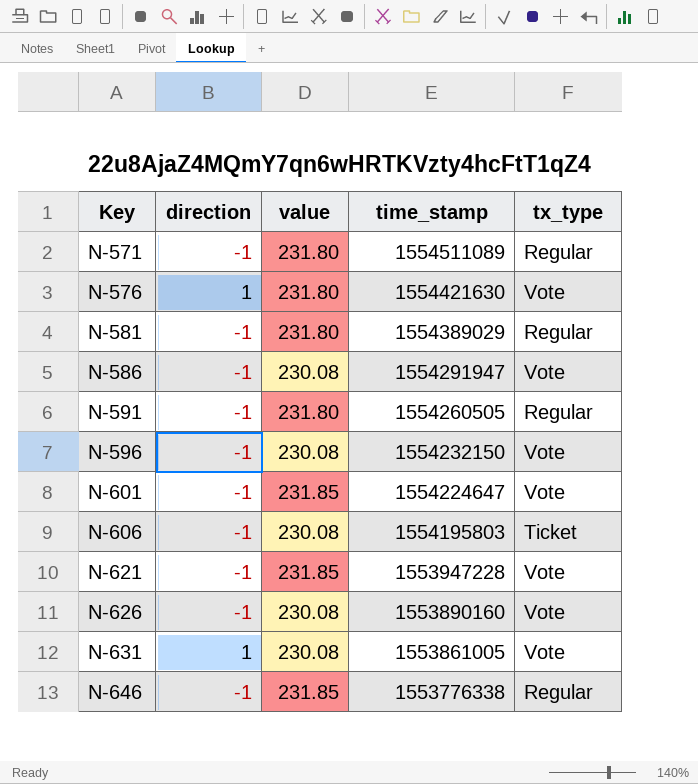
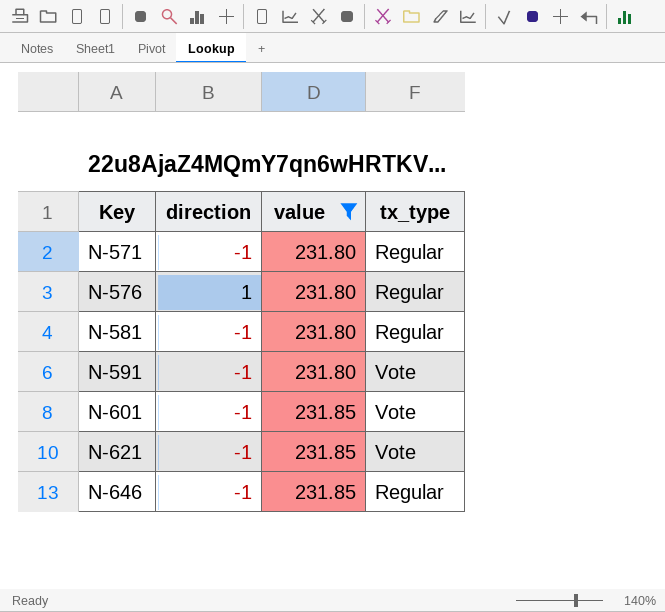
filter: none -> value != 230.08
column time_stamp | position: 4 -> none
N-576 | tx_type: Vote -> Regular
N-591 | tx_type: Regular -> Vote

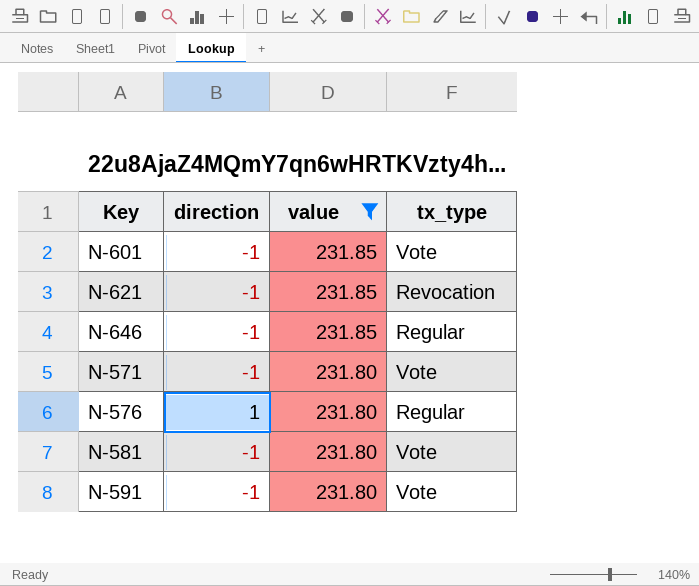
row order: Key ascending -> value descending
N-621 | tx_type: Vote -> Revocation
N-571 | tx_type: Regular -> Vote
N-581 | tx_type: Regular -> Vote

